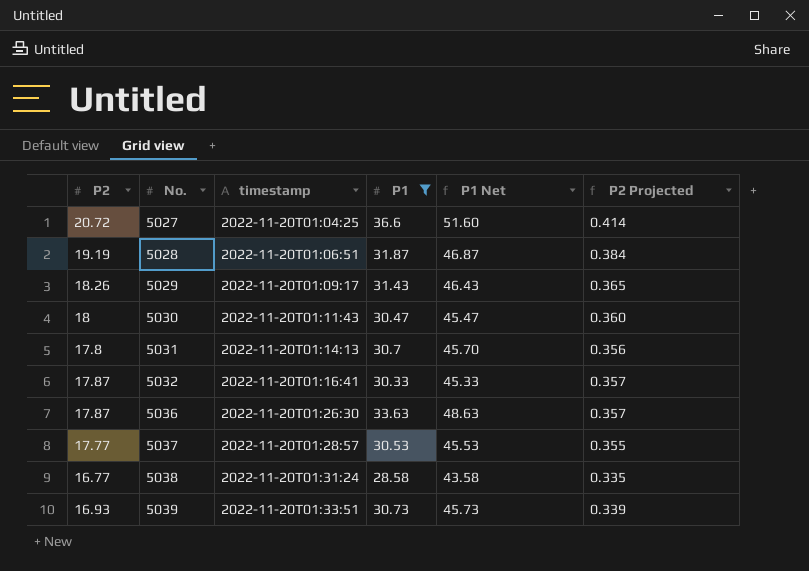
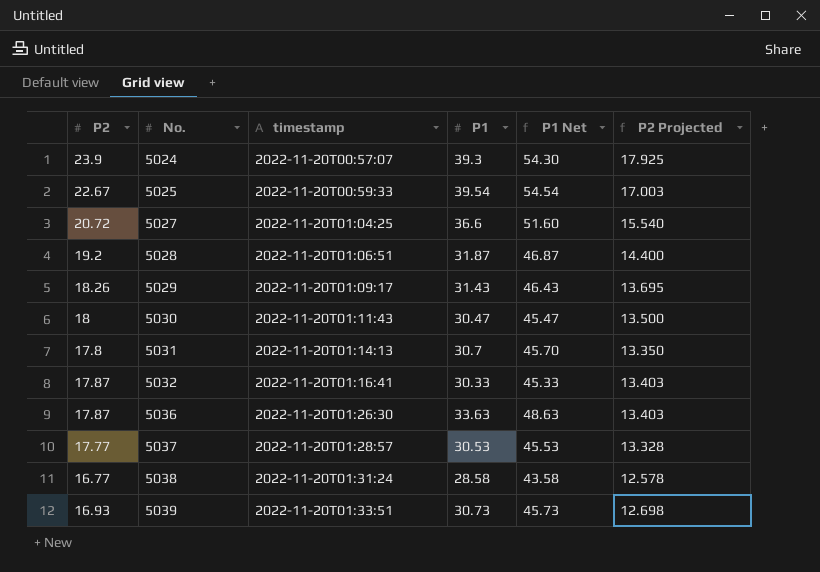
filter: P1 <= 36.6 -> none
column P2 Projected | formula: [P2] * 0.02 -> [P2] * 0.75
5028 | P2: 19.19 -> 19.2

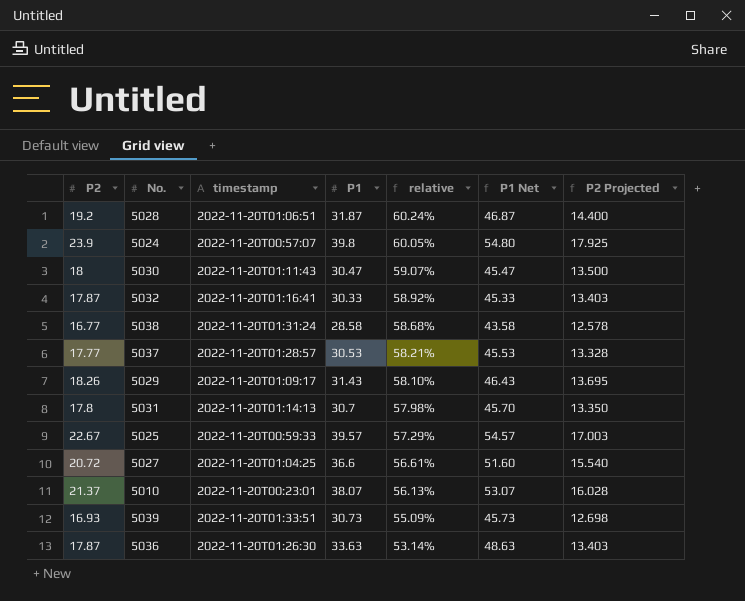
row order: No. ascending -> relative descending
column relative | formula: none -> [P2] / [P1]
5024 | P1: 39.3 -> 39.8
5024 | P1 Net: 54.30 -> 54.80
5025 | P1: 39.54 -> 39.57
5025 | P1 Net: 54.54 -> 54.57
row 5010: none -> 21.37 | 2022-11-20T00:23:01 | 38.07 | 56.13% | 53.07 | 16.028

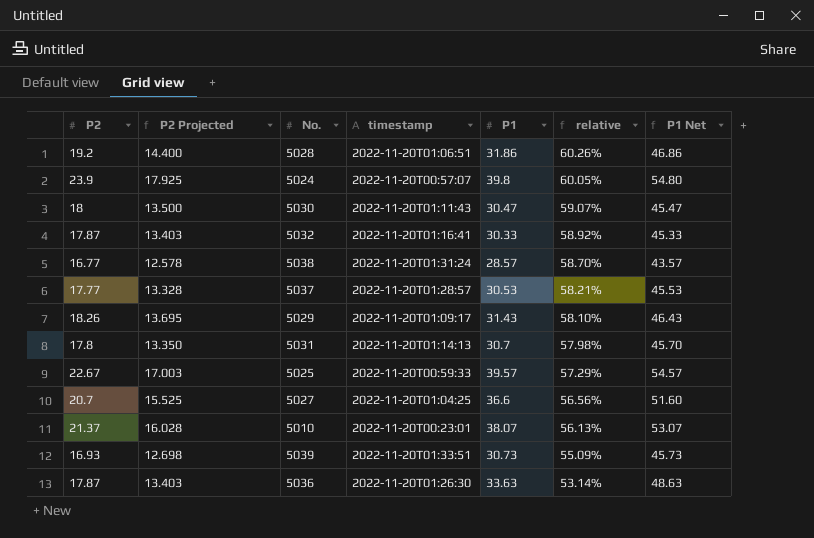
column P2 Projected | position: 7 -> 2
5028 | P1: 31.87 -> 31.86
5028 | relative: 60.24% -> 60.26%
5028 | P1 Net: 46.87 -> 46.86
5038 | P1: 28.58 -> 28.57
5038 | relative: 58.68% -> 58.70%
5038 | P1 Net: 43.58 -> 43.57
5027 | P2: 20.72 -> 20.7
5027 | P2 Projected: 15.540 -> 15.525
5027 | relative: 56.61% -> 56.56%

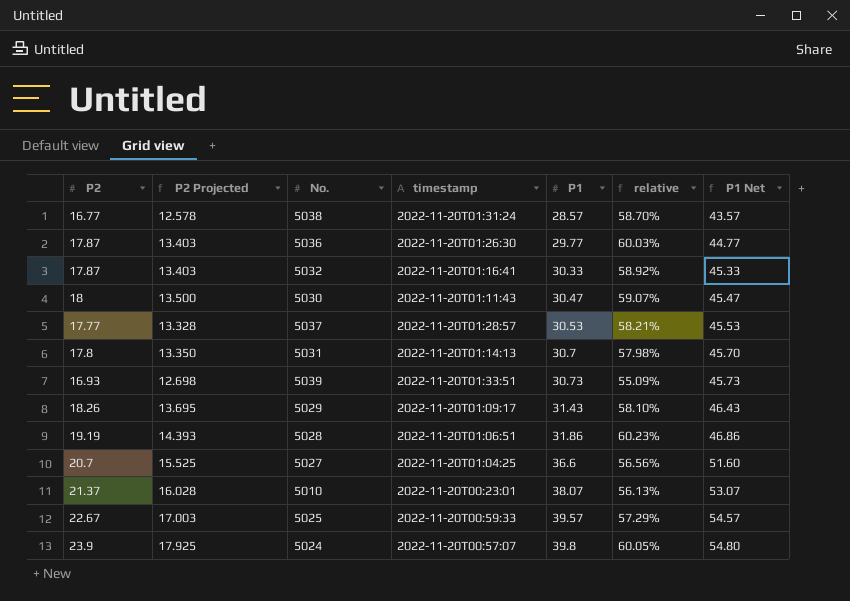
row order: relative descending -> P1 ascending
5036 | P1: 33.63 -> 29.77
5036 | relative: 53.14% -> 60.03%
5036 | P1 Net: 48.63 -> 44.77
5028 | P2: 19.2 -> 19.19
5028 | P2 Projected: 14.400 -> 14.393
5028 | relative: 60.26% -> 60.23%

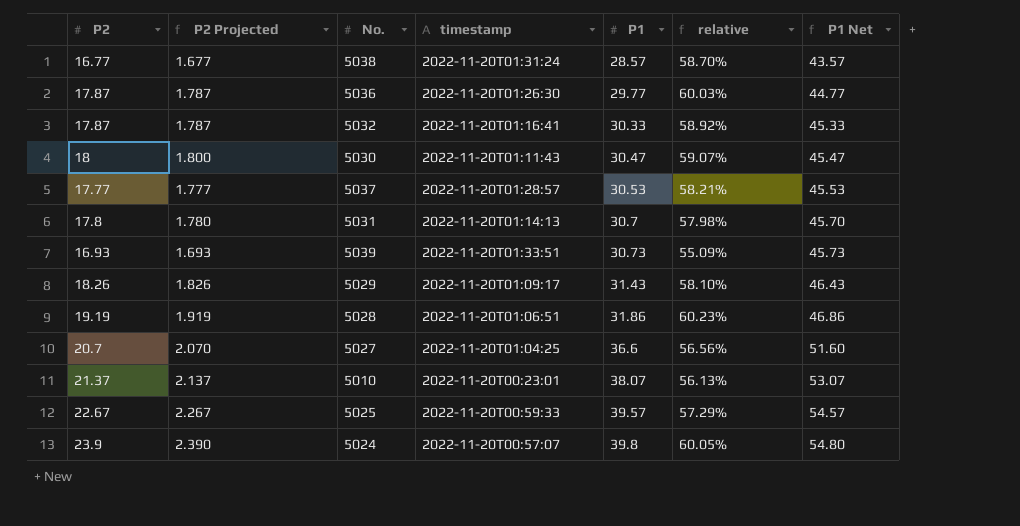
column P2 Projected | formula: [P2] * 0.75 -> [P2] * 0.1

